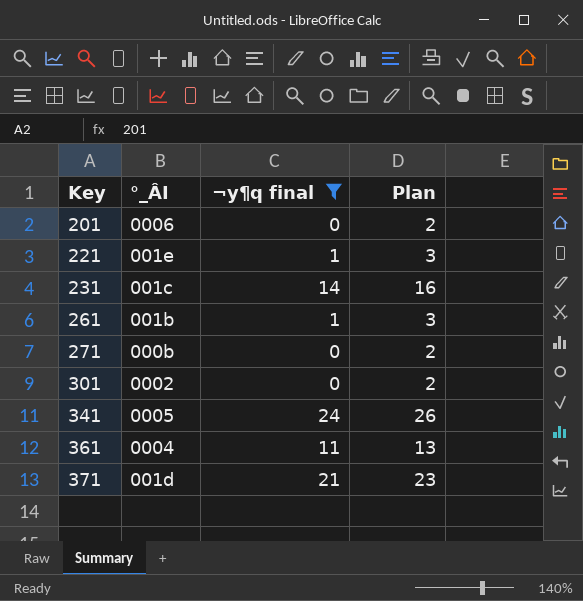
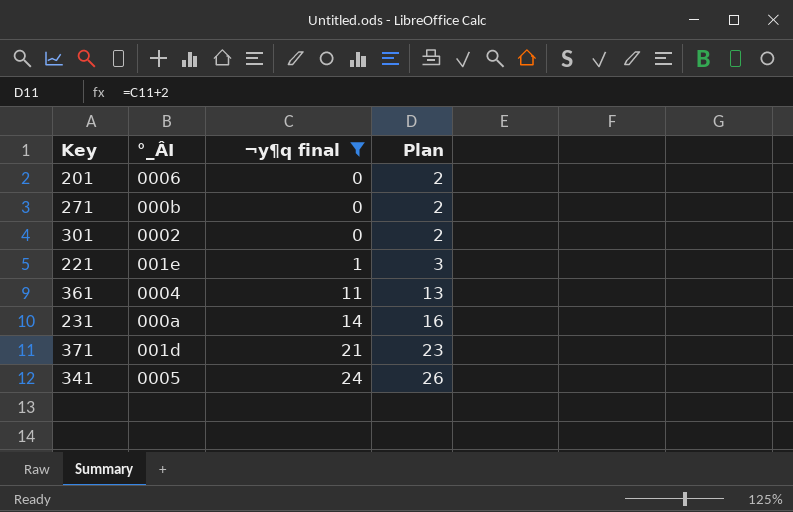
row order: Key ascending -> ¬y¶q final ascending
row 261: 001b | 1 | 3 -> none
231 | °_ÂI: 001c -> 000a

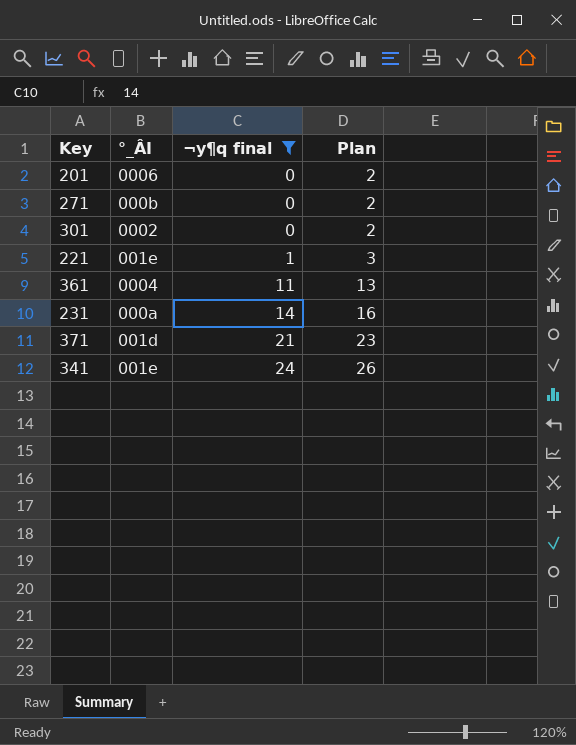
341 | °_ÂI: 0005 -> 001e

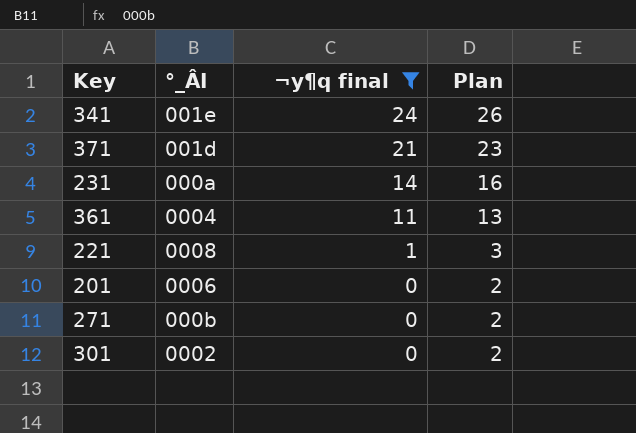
row order: ¬y¶q final ascending -> ¬y¶q final descending
221 | °_ÂI: 001e -> 0008

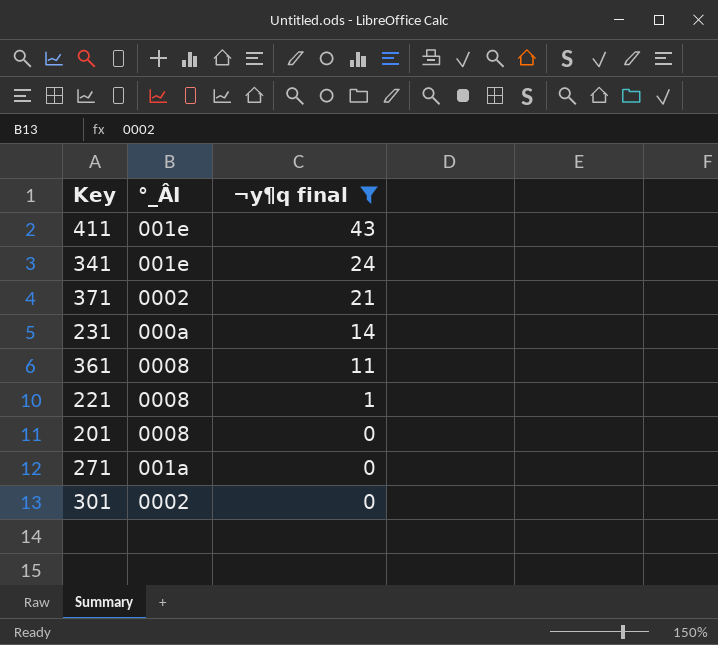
column Plan | formula: [¬y¶q final] + 2 -> none
row 411: none -> 001e | 43
371 | °_ÂI: 001d -> 0002
361 | °_ÂI: 0004 -> 0008
201 | °_ÂI: 0006 -> 0008
271 | °_ÂI: 000b -> 001a

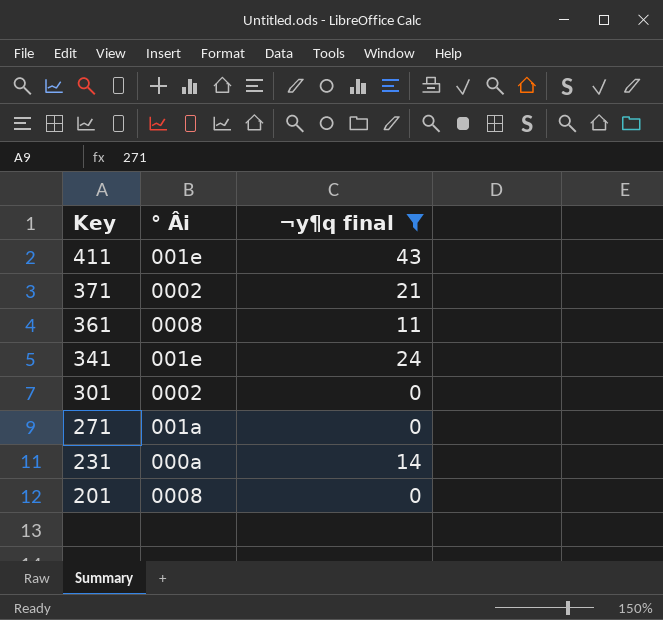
row order: ¬y¶q final descending -> Key descending
column name: °_ÂI -> ° Âi
row 221: 0008 | 1 -> none

